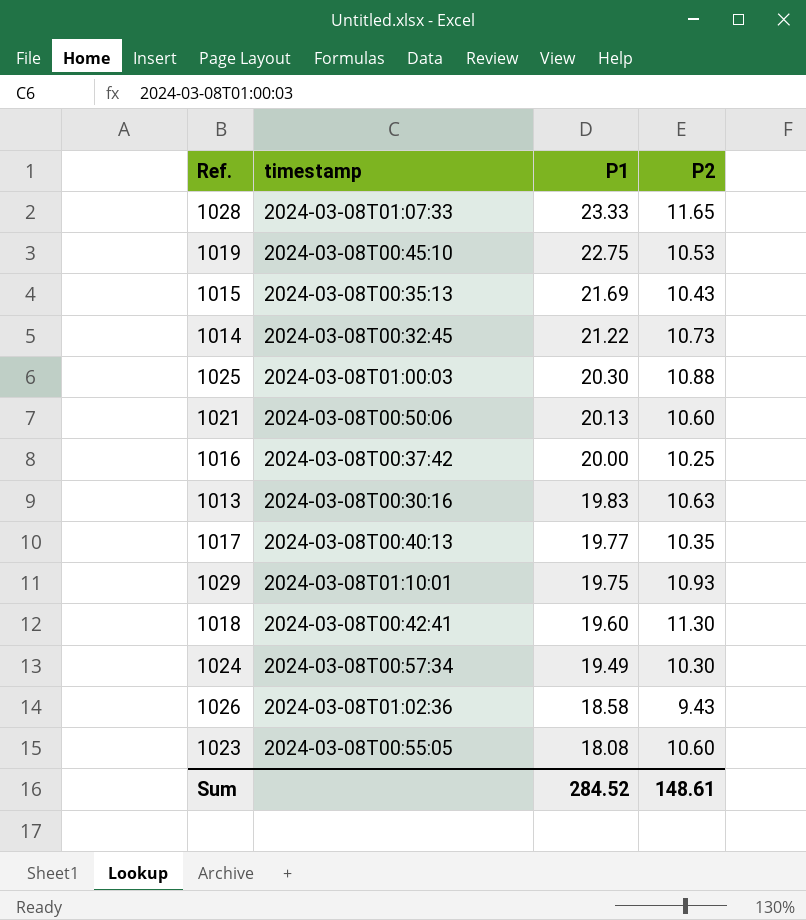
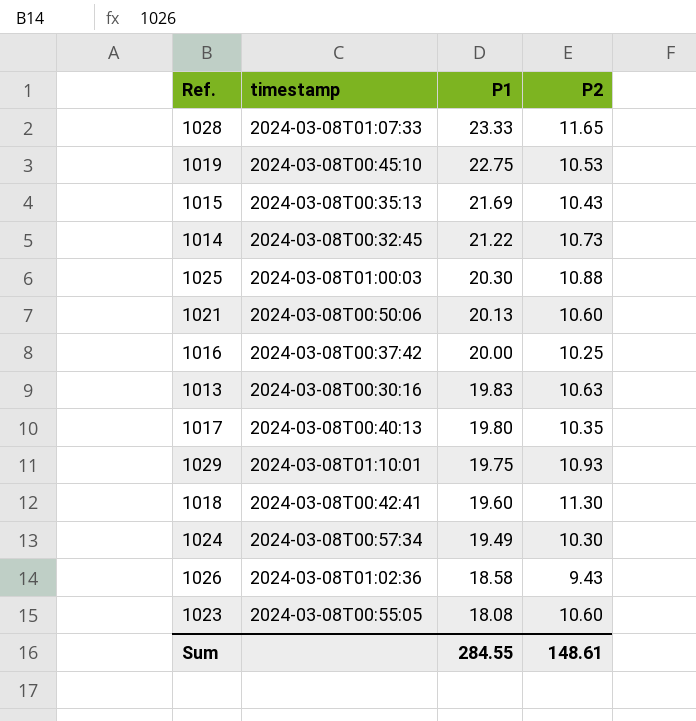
1017 | P1: 19.77 -> 19.80
Sum | P1: 284.52 -> 284.55

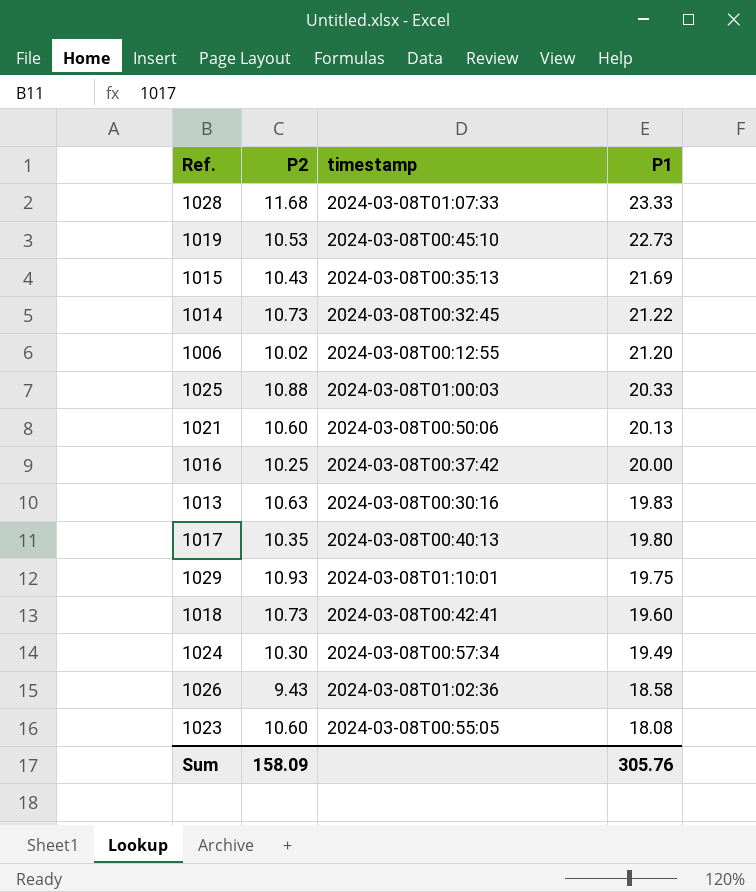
column P2 | position: 4 -> 2
1028 | P2: 11.65 -> 11.68
1019 | P1: 22.75 -> 22.73
row 1006: none -> 10.02 | 2024-03-08T00:12:55 | 21.20
1025 | P1: 20.30 -> 20.33
1018 | P2: 11.30 -> 10.73
Sum | P2: 148.61 -> 158.09
Sum | P1: 284.55 -> 305.76

